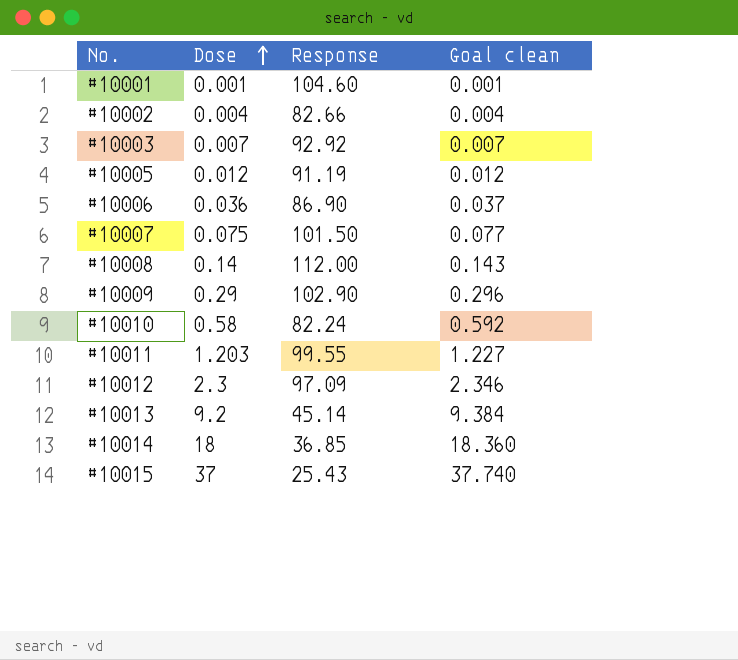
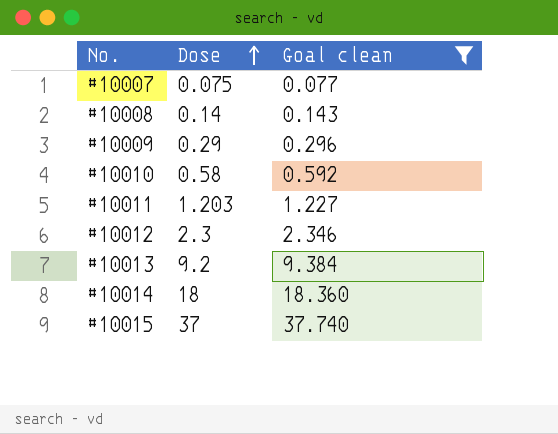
filter: none -> Goal clean >= 0.077
column Response | position: 3 -> none

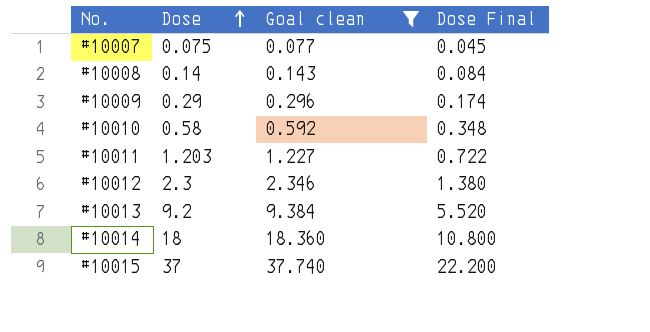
column Dose Final | formula: none -> [Dose] * 0.6

